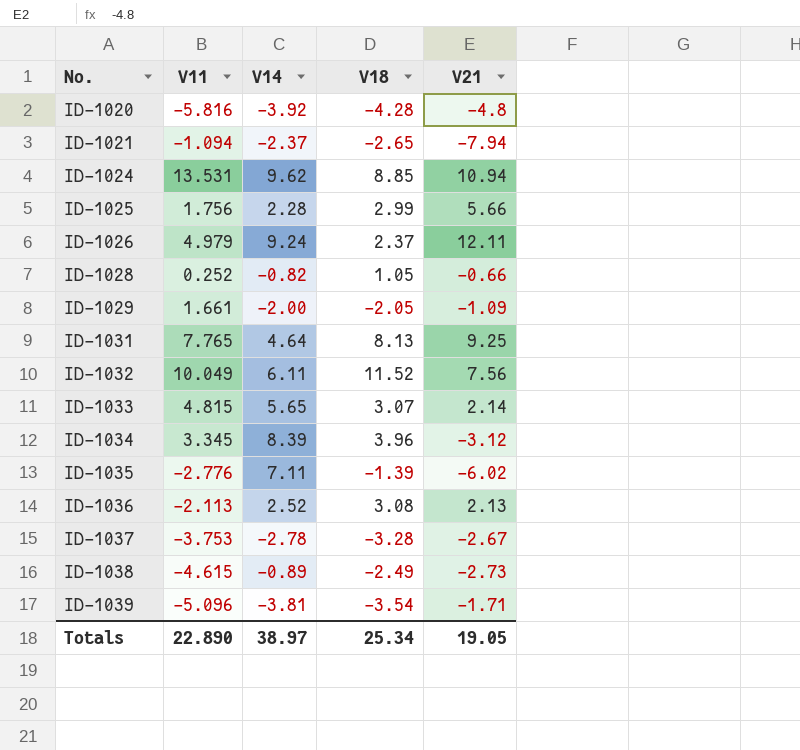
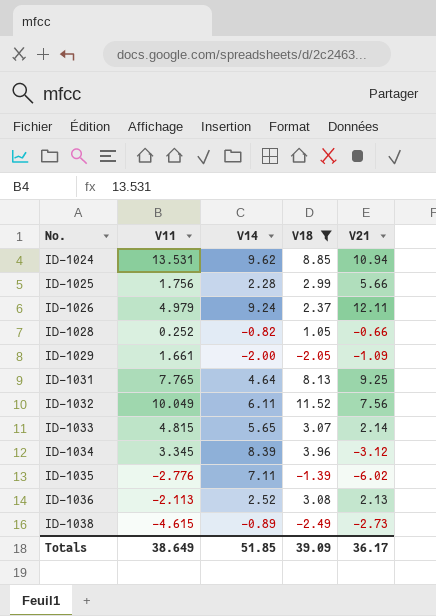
filter: none -> V18 >= -2.49
Totals | V11: 22.890 -> 38.649
Totals | V14: 38.97 -> 51.85
Totals | V18: 25.34 -> 39.09
Totals | V21: 19.05 -> 36.17

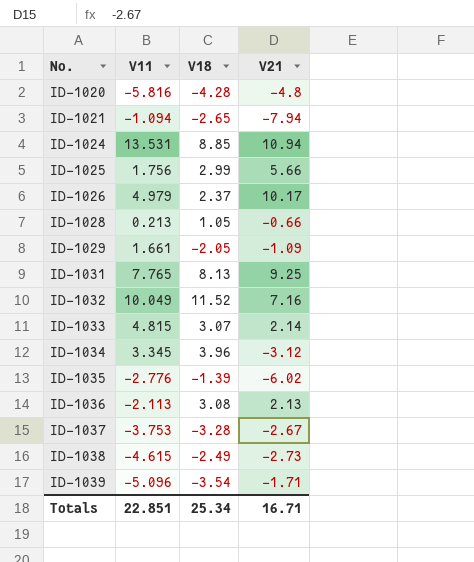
filter: V18 >= -2.49 -> none
column V14 | position: 3 -> none
ID-1026 | V21: 12.11 -> 10.17
ID-1028 | V11: 0.252 -> 0.213
ID-1032 | V21: 7.56 -> 7.16
Totals | V11: 38.649 -> 22.851
Totals | V18: 39.09 -> 25.34
Totals | V21: 36.17 -> 16.71

